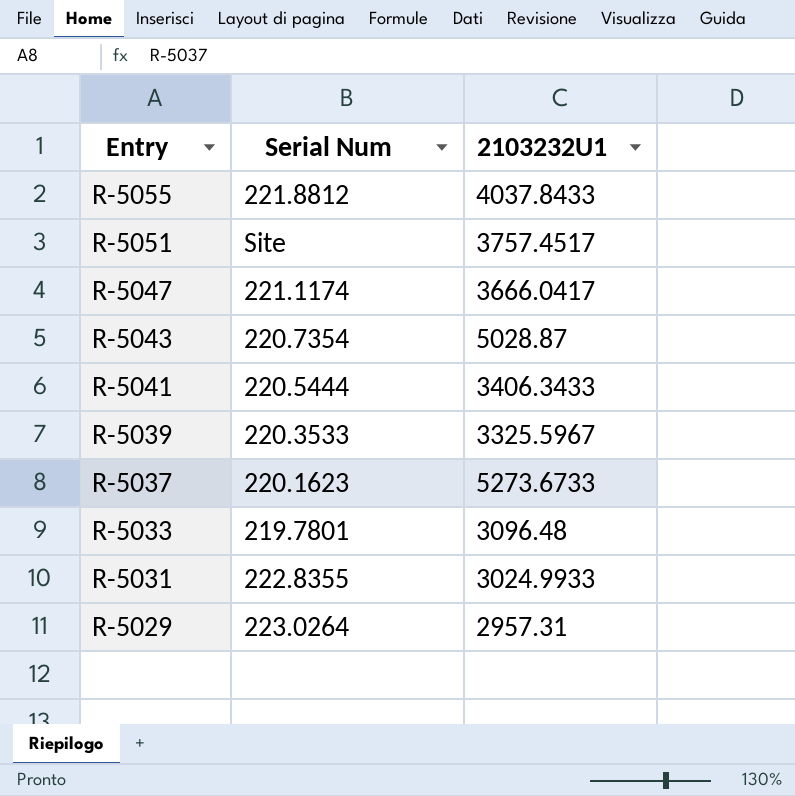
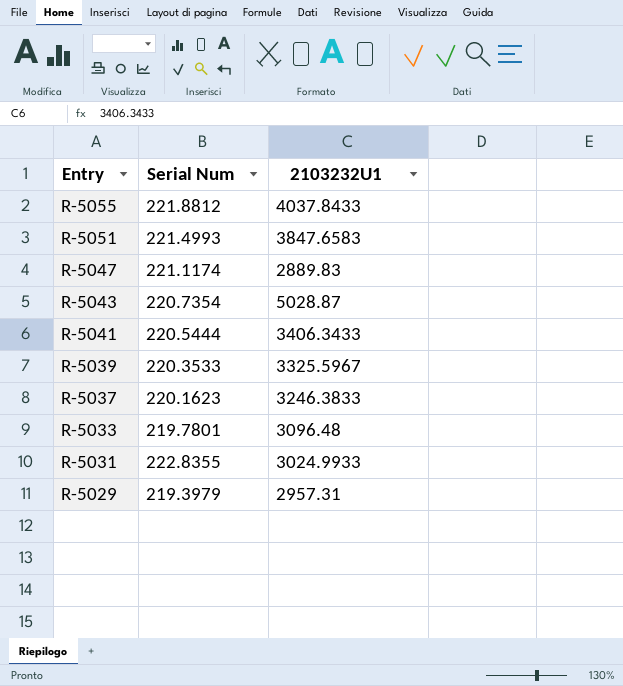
R-5051 | Serial Num: Site -> 221.4993
R-5051 | 2103232U1: 3757.4517 -> 3847.6583
R-5047 | 2103232U1: 3666.0417 -> 2889.83
R-5037 | 2103232U1: 5273.6733 -> 3246.3833
R-5029 | Serial Num: 223.0264 -> 219.3979

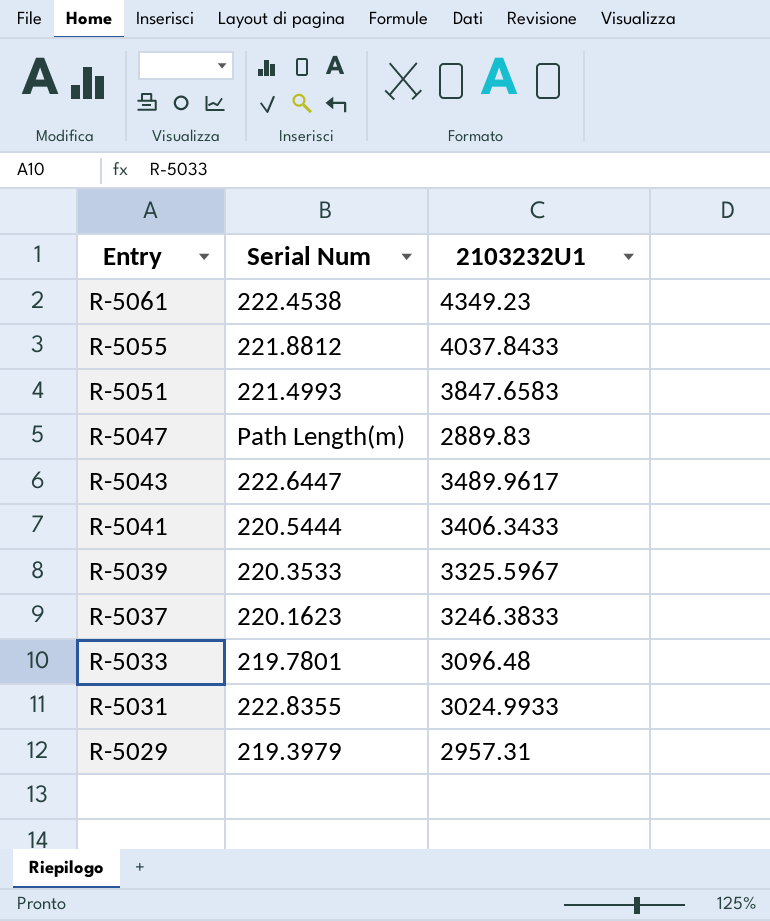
row R-5061: none -> 222.4538 | 4349.23
R-5047 | Serial Num: 221.1174 -> Path Length(m)
R-5043 | Serial Num: 220.7354 -> 222.6447
R-5043 | 2103232U1: 5028.87 -> 3489.9617

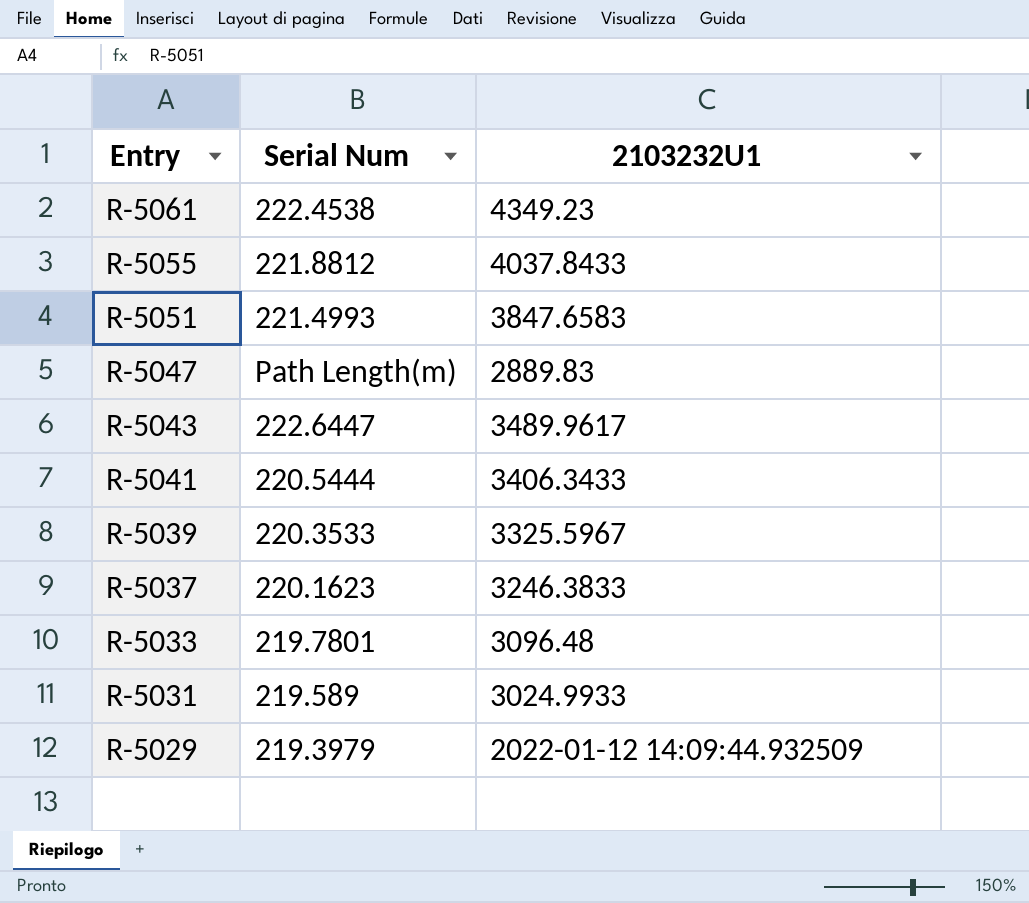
R-5031 | Serial Num: 222.8355 -> 219.589
R-5029 | 2103232U1: 2957.31 -> 2022-01-12 14:09:44.932509

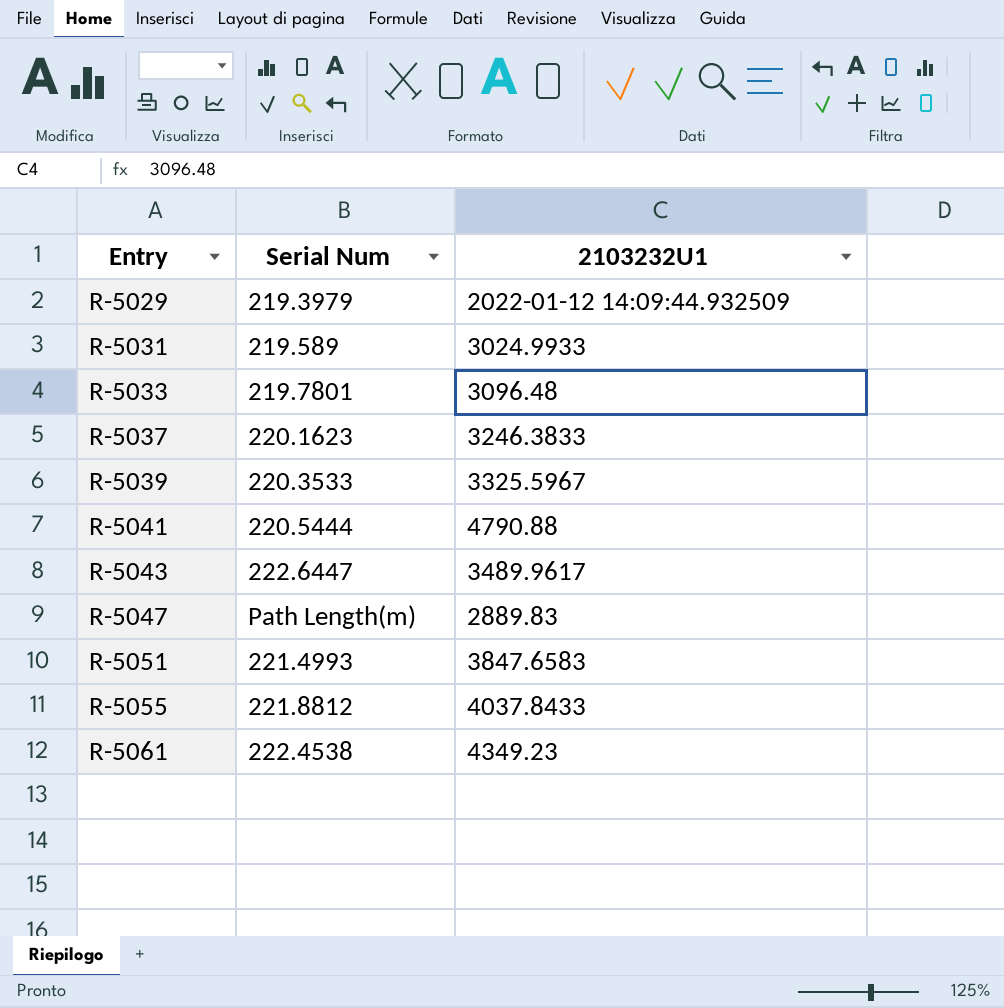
row order: Entry descending -> Entry ascending
R-5041 | 2103232U1: 3406.3433 -> 4790.88

